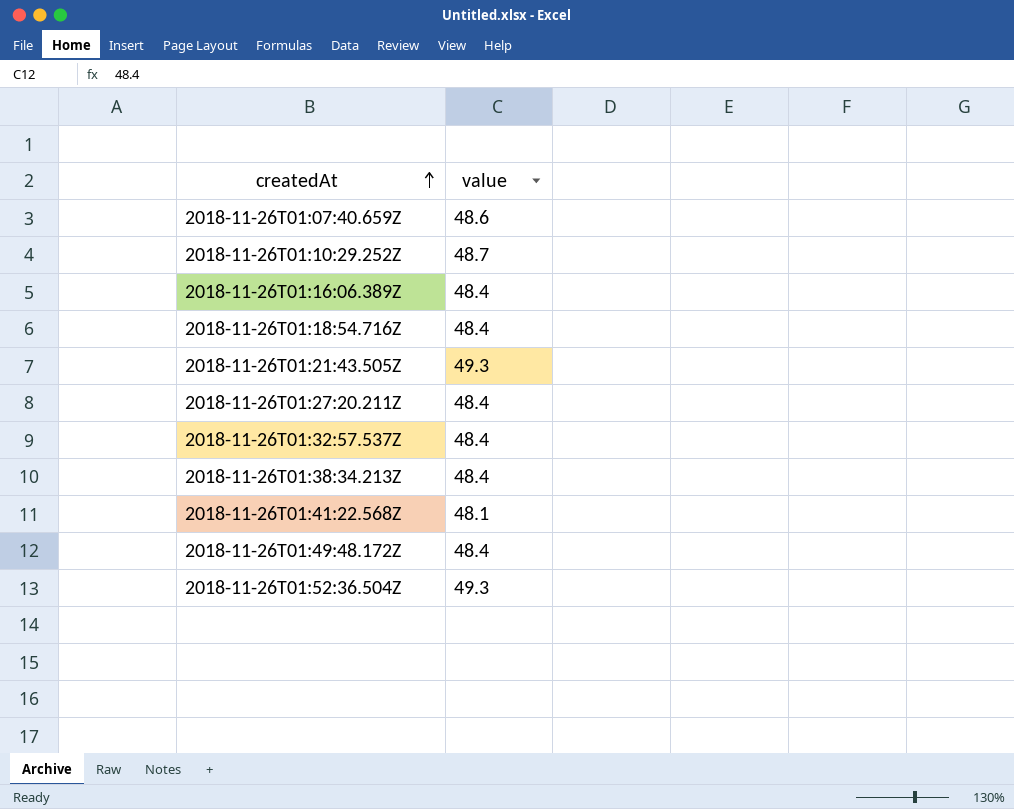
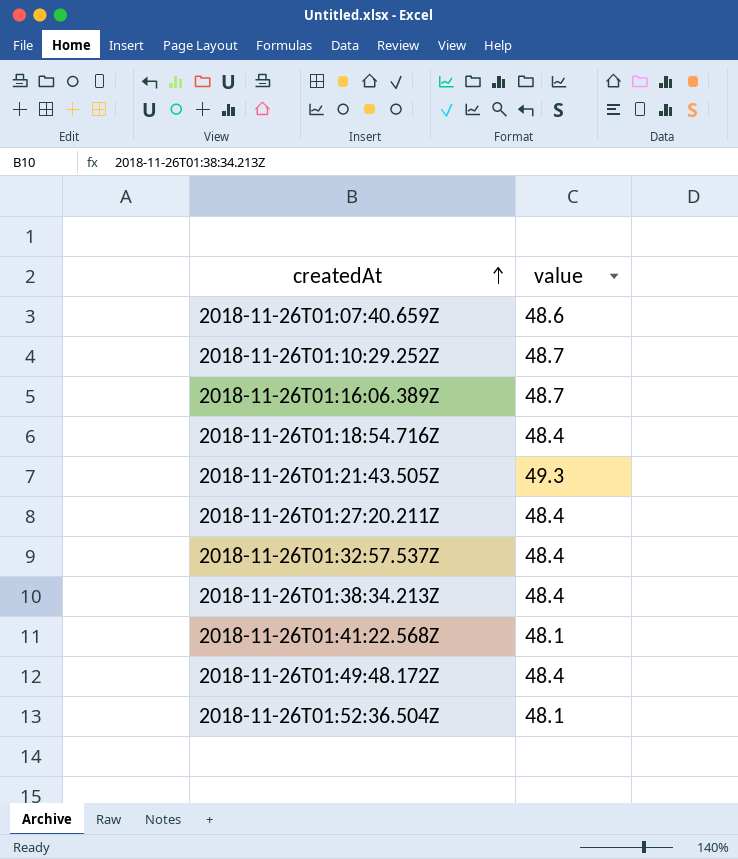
2018-11-26T01:16:06.389Z | value: 48.4 -> 48.7
2018-11-26T01:52:36.504Z | value: 49.3 -> 48.1

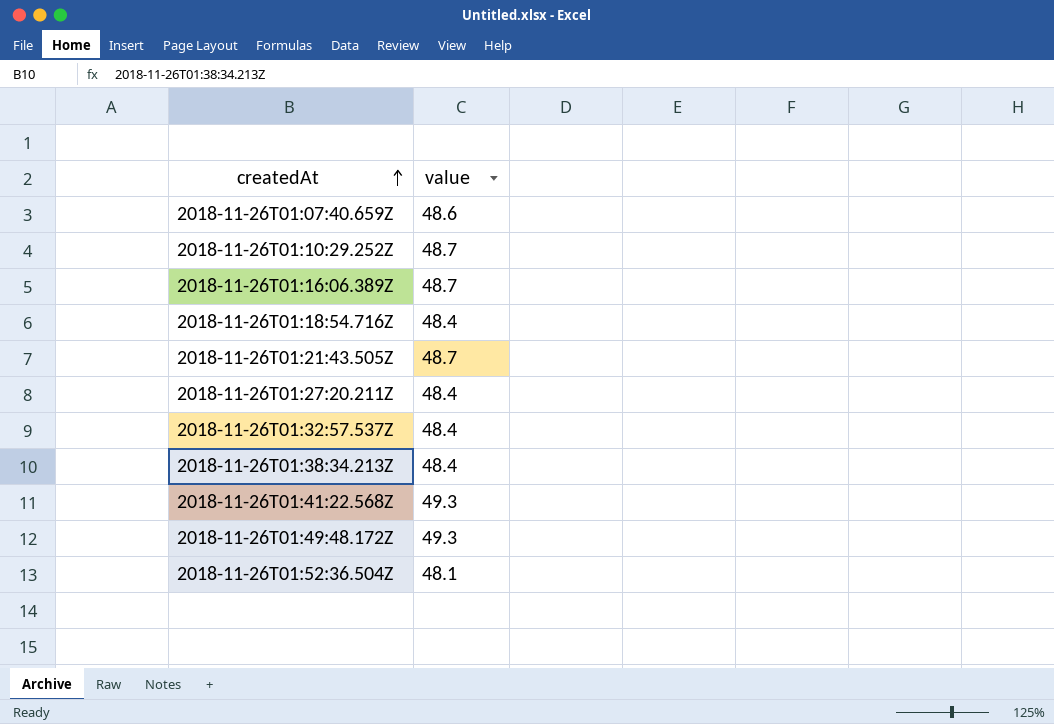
2018-11-26T01:21:43.505Z | value: 49.3 -> 48.7
2018-11-26T01:41:22.568Z | value: 48.1 -> 49.3
2018-11-26T01:49:48.172Z | value: 48.4 -> 49.3

